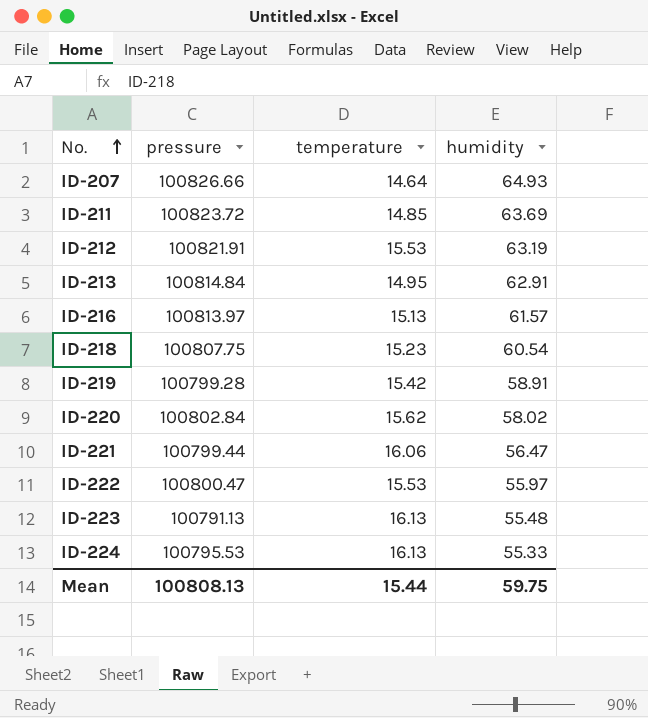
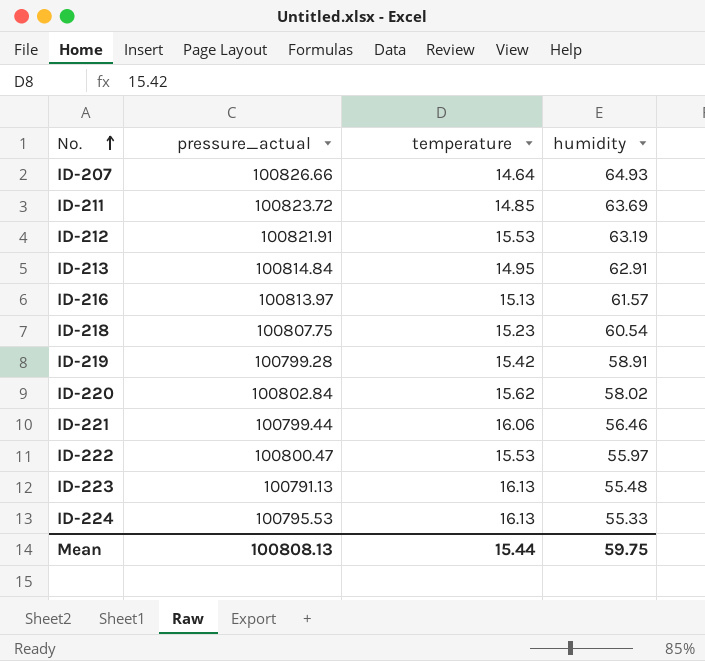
column name: pressure -> pressure_actual
ID-221 | humidity: 56.47 -> 56.46

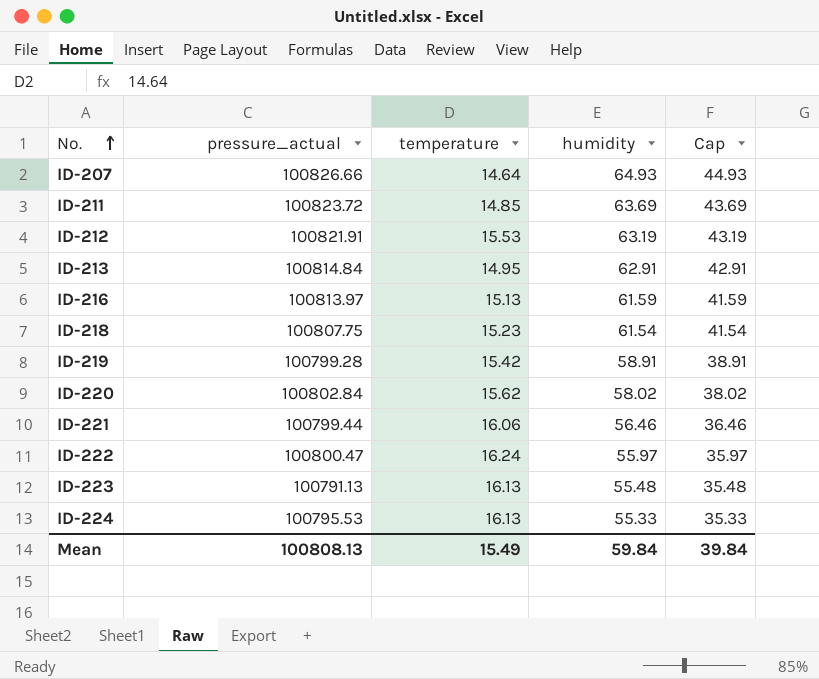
column Cap | formula: none -> [humidity] - 20
ID-216 | humidity: 61.57 -> 61.59
ID-218 | humidity: 60.54 -> 61.54
ID-222 | temperature: 15.53 -> 16.24
Mean | temperature: 15.44 -> 15.49
Mean | humidity: 59.75 -> 59.84

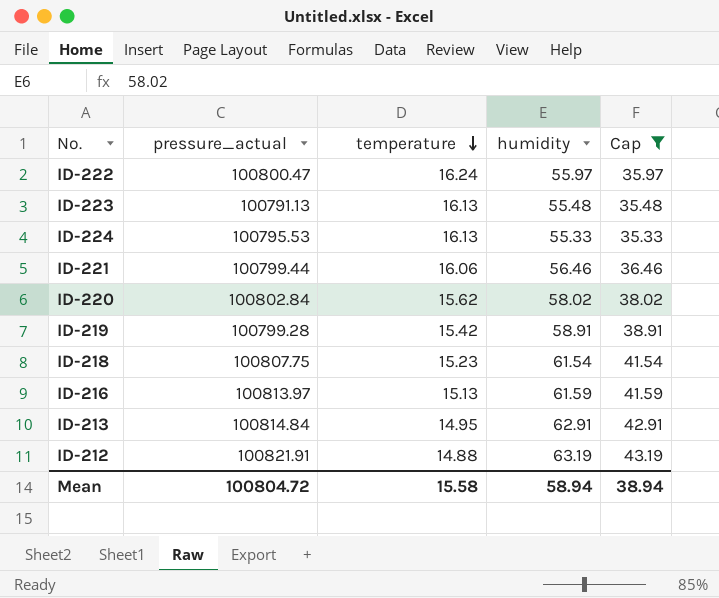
filter: none -> Cap <= 43.19
row order: No. ascending -> temperature descending
ID-212 | temperature: 15.53 -> 14.88
Mean | pressure_actual: 100808.13 -> 100804.72
Mean | temperature: 15.49 -> 15.58
Mean | humidity: 59.84 -> 58.94
Mean | Cap: 39.84 -> 38.94

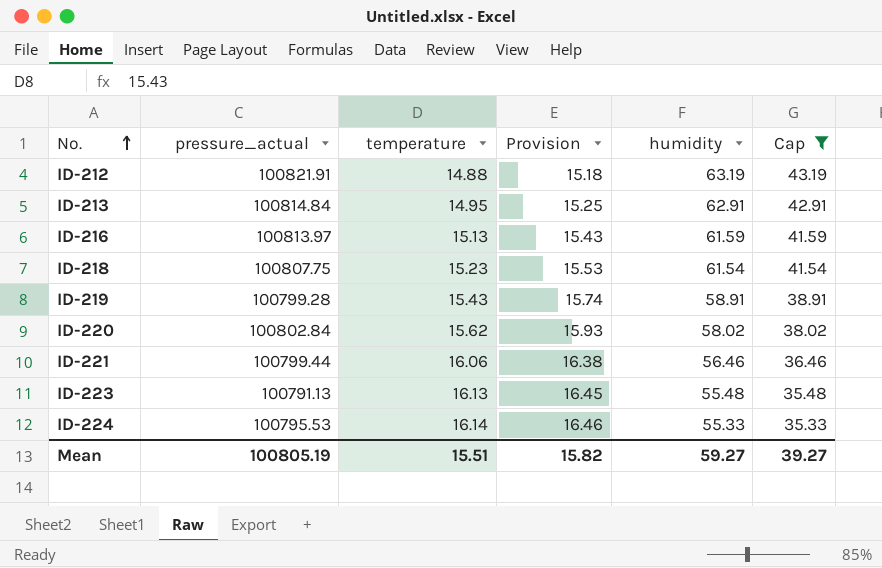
row order: temperature descending -> No. ascending
column Provision | formula: none -> [temperature] * 1.02
row ID-222: 100800.47 | 16.24 | 55.97 | 35.97 -> none
ID-219 | temperature: 15.42 -> 15.43
ID-224 | temperature: 16.13 -> 16.14
Mean | pressure_actual: 100804.72 -> 100805.19
Mean | temperature: 15.58 -> 15.51
Mean | humidity: 58.94 -> 59.27
Mean | Cap: 38.94 -> 39.27

